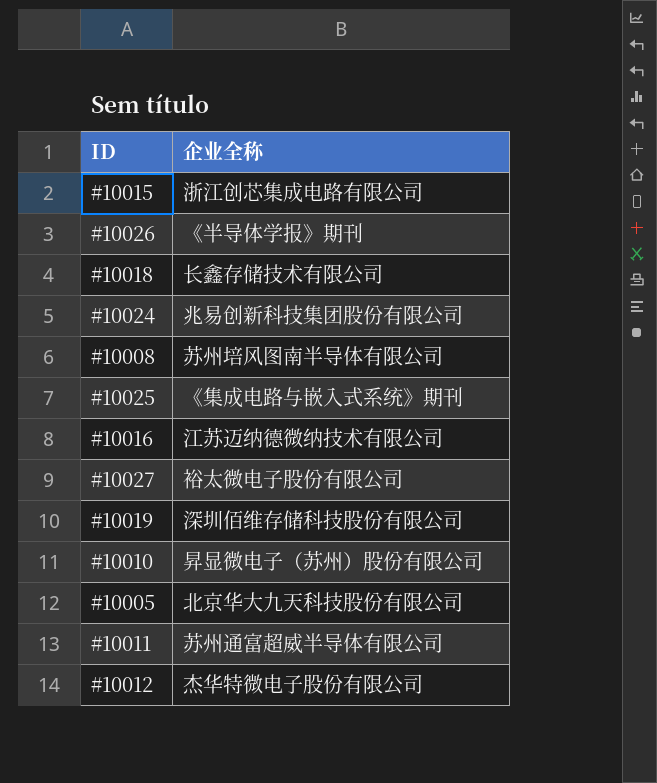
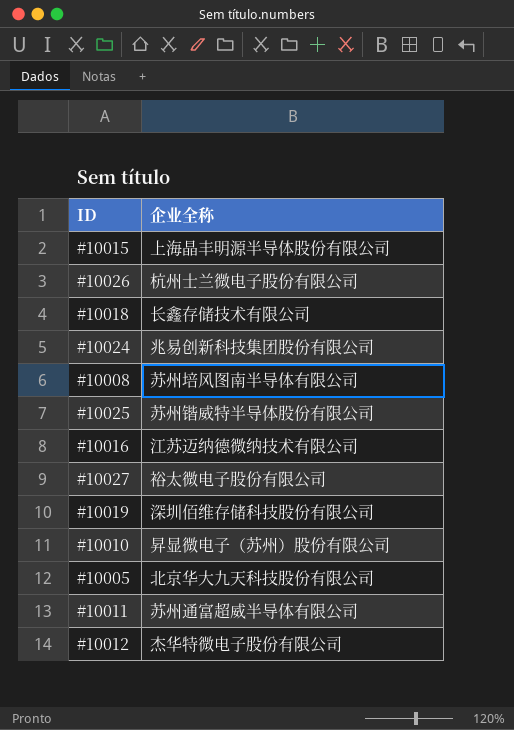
#10015 | 企业全称: 浙江创芯集成电路有限公司 -> 上海晶丰明源半导体股份有限公司
#10026 | 企业全称: 《半导体学报》期刊 -> 杭州士兰微电子股份有限公司
#10025 | 企业全称: 《集成电路与嵌入式系统》期刊 -> 苏州锴威特半导体股份有限公司

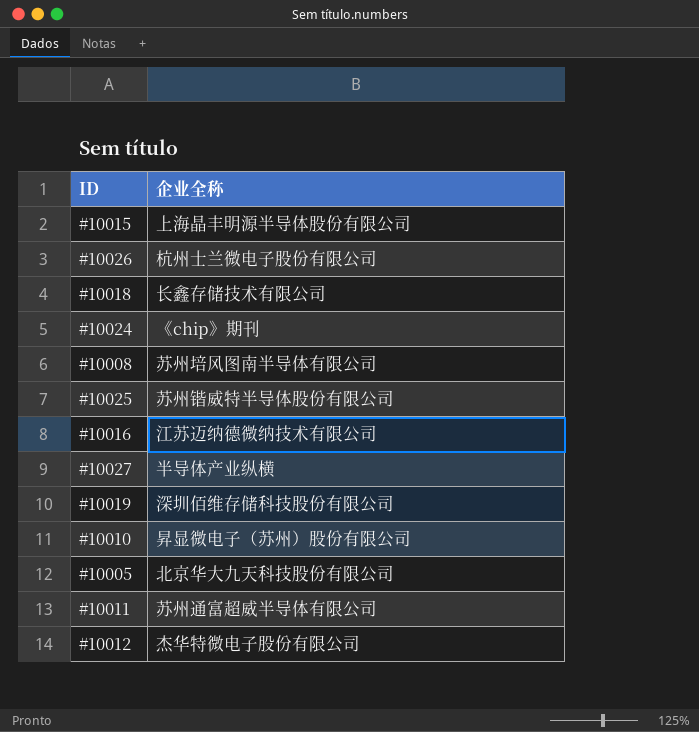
#10024 | 企业全称: 兆易创新科技集团股份有限公司 -> 《chip》期刊
#10027 | 企业全称: 裕太微电子股份有限公司 -> 半导体产业纵横

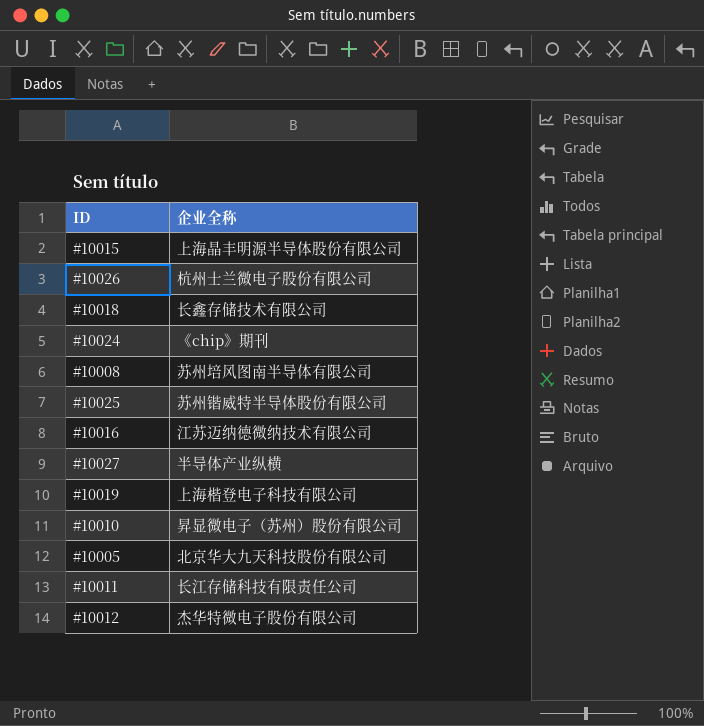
#10019 | 企业全称: 深圳佰维存储科技股份有限公司 -> 上海楷登电子科技有限公司
#10011 | 企业全称: 苏州通富超威半导体有限公司 -> 长江存储科技有限责任公司

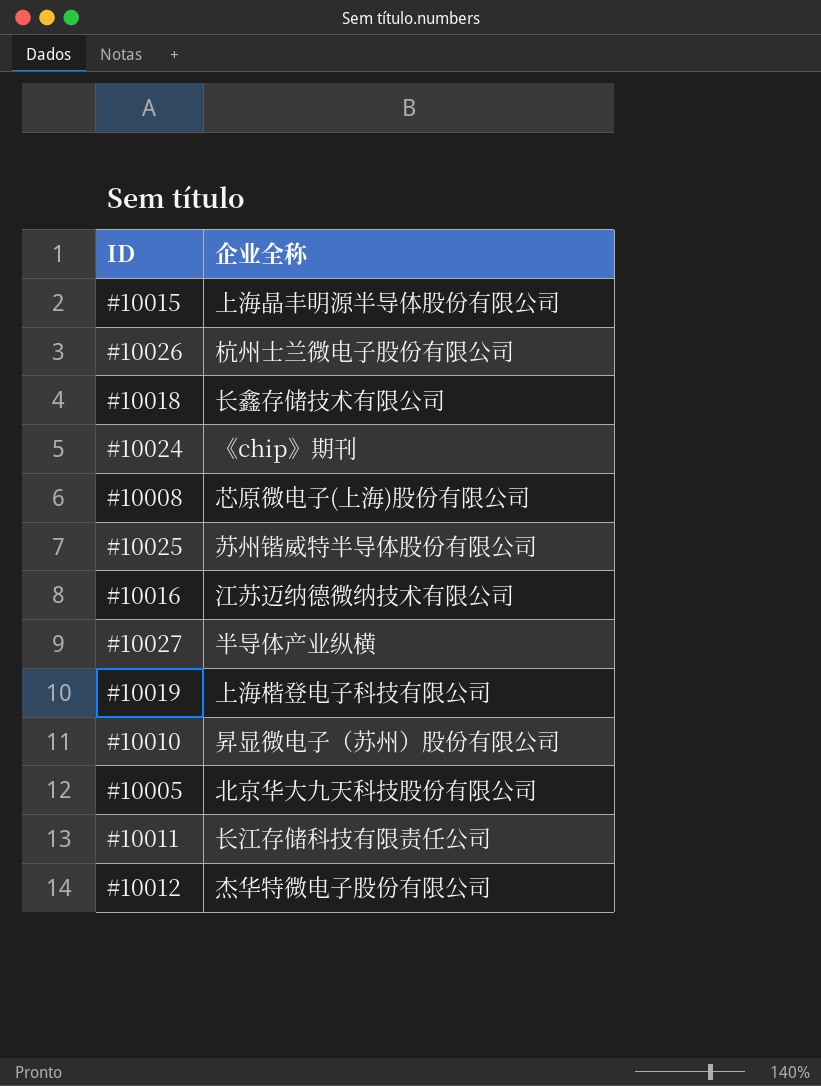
#10008 | 企业全称: 苏州培风图南半导体有限公司 -> 芯原微电子(上海)股份有限公司

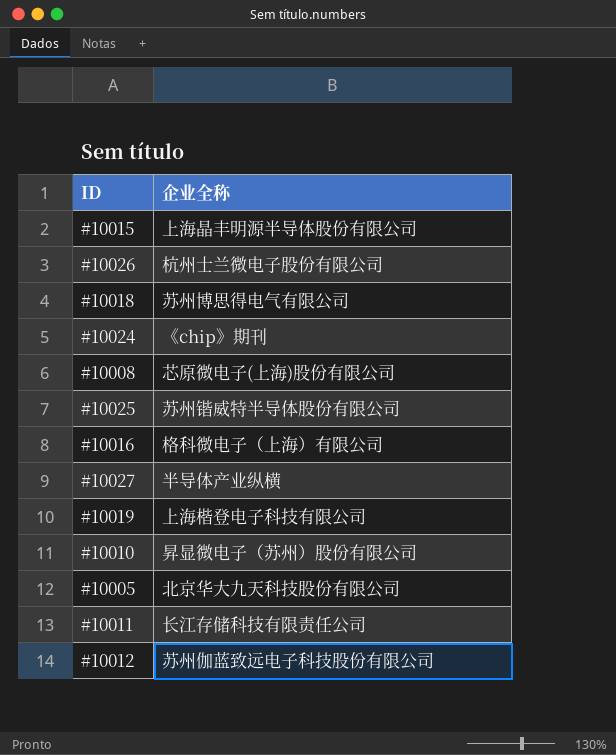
#10018 | 企业全称: 长鑫存储技术有限公司 -> 苏州博思得电气有限公司
#10016 | 企业全称: 江苏迈纳德微纳技术有限公司 -> 格科微电子（上海）有限公司
#10012 | 企业全称: 杰华特微电子股份有限公司 -> 苏州伽蓝致远电子科技股份有限公司

